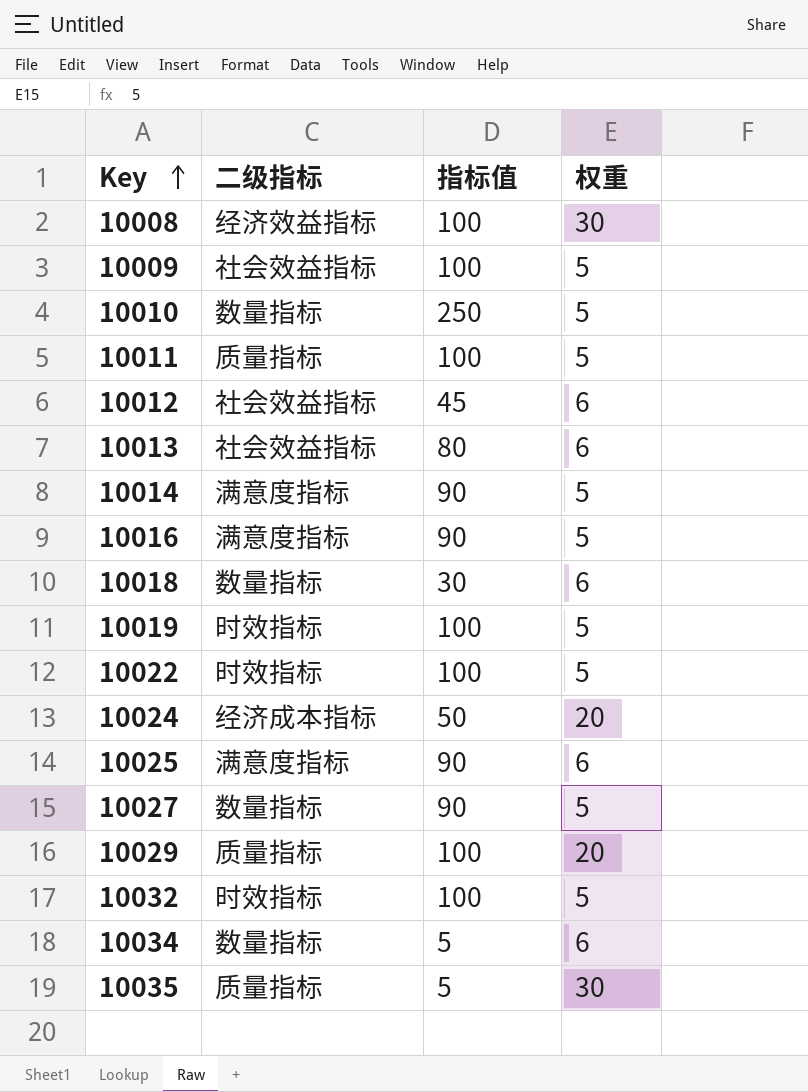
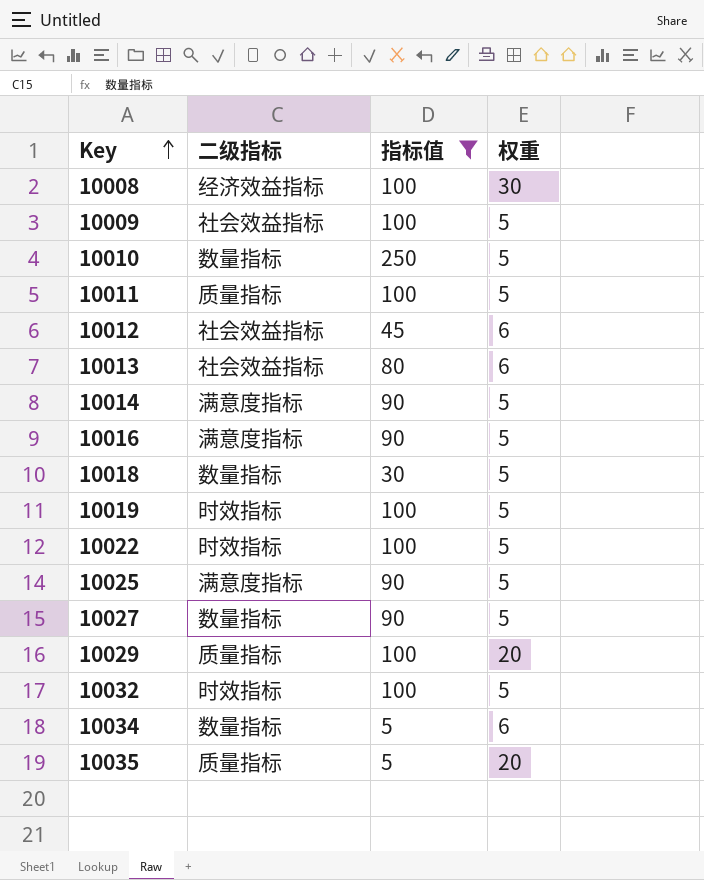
filter: none -> 指标值 != 50
10018 | 权重: 6 -> 5
10025 | 权重: 6 -> 5
10035 | 权重: 30 -> 20

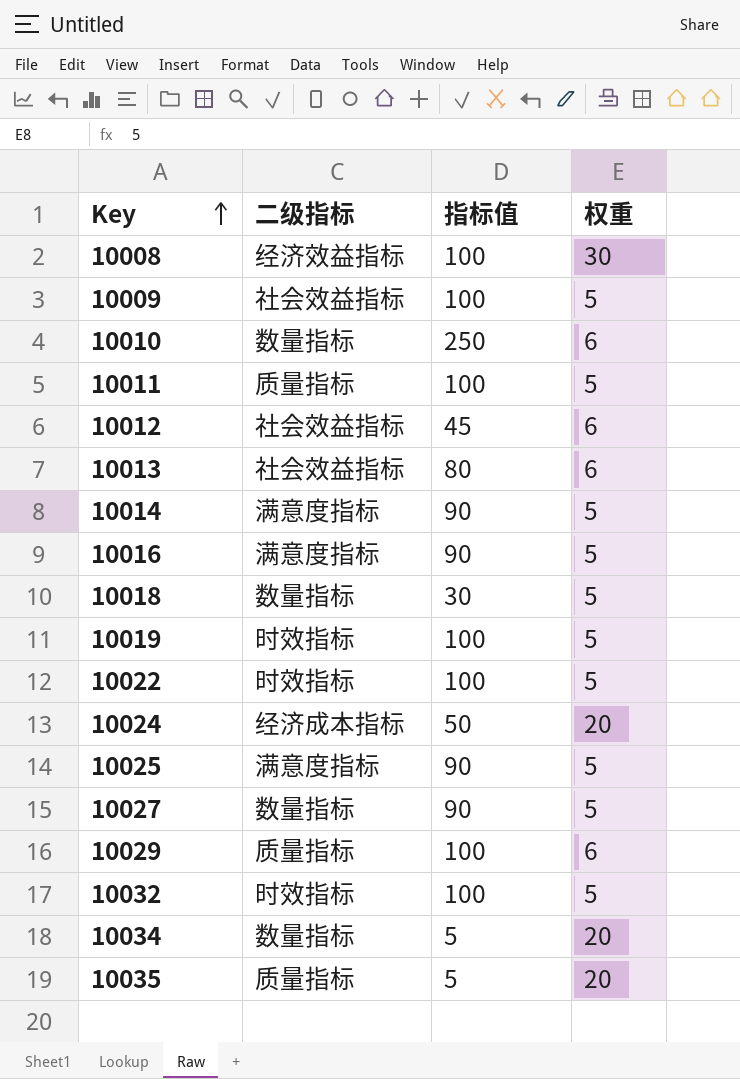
filter: 指标值 != 50 -> none
10010 | 权重: 5 -> 6
10029 | 权重: 20 -> 6
10034 | 权重: 6 -> 20

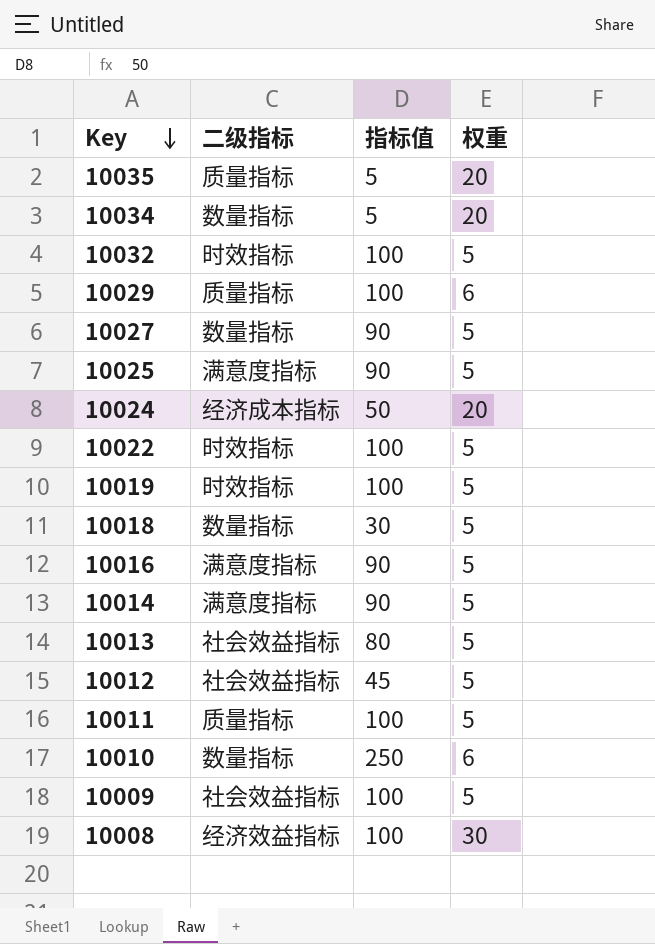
row order: Key ascending -> Key descending
10013 | 权重: 6 -> 5
10012 | 权重: 6 -> 5

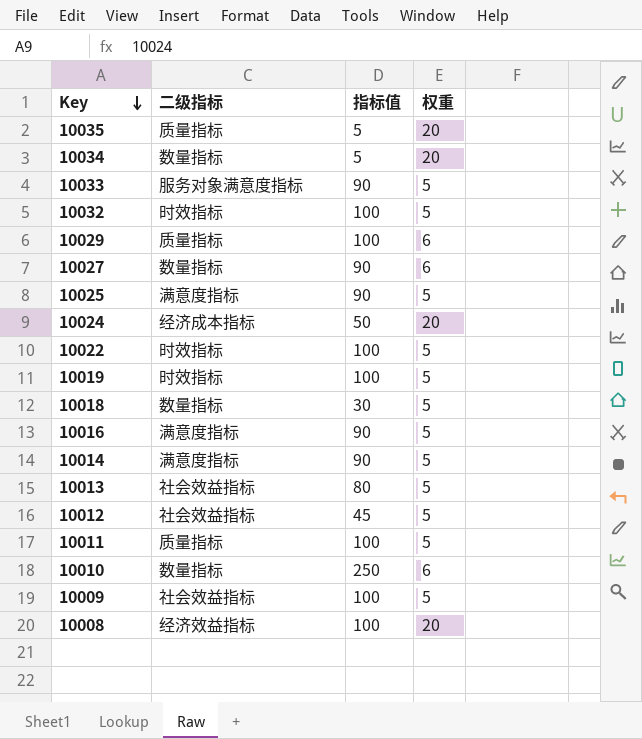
row 10033: none -> 服务对象满意度指标 | 90 | 5
10027 | 权重: 5 -> 6
10008 | 权重: 30 -> 20

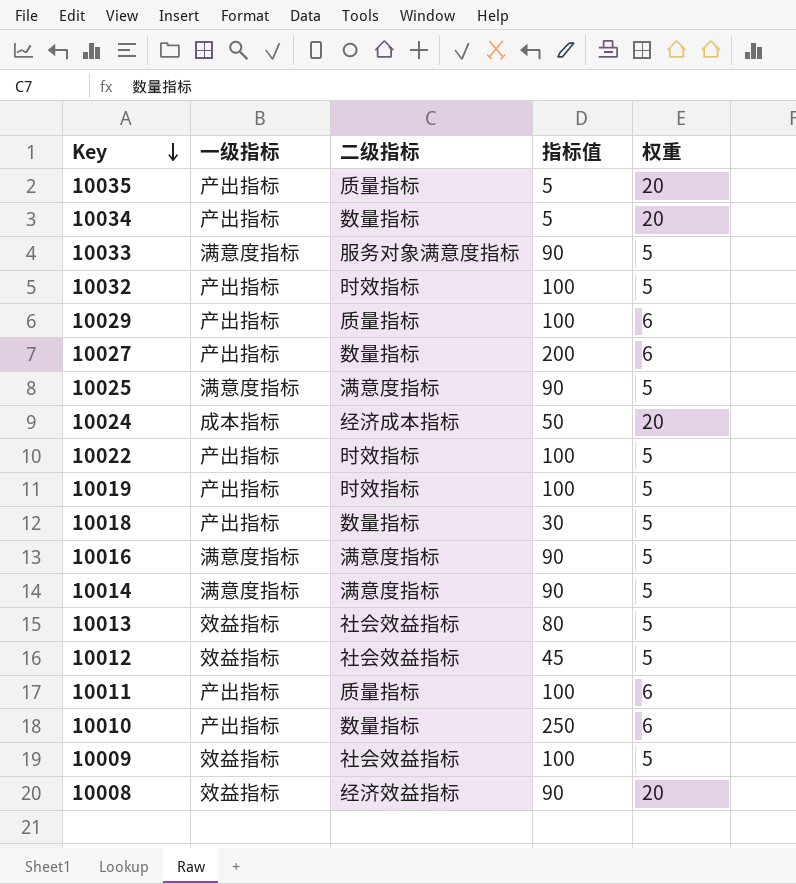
column 一级指标 | position: none -> 2
10027 | 指标值: 90 -> 200
10011 | 权重: 5 -> 6
10008 | 指标值: 100 -> 90

